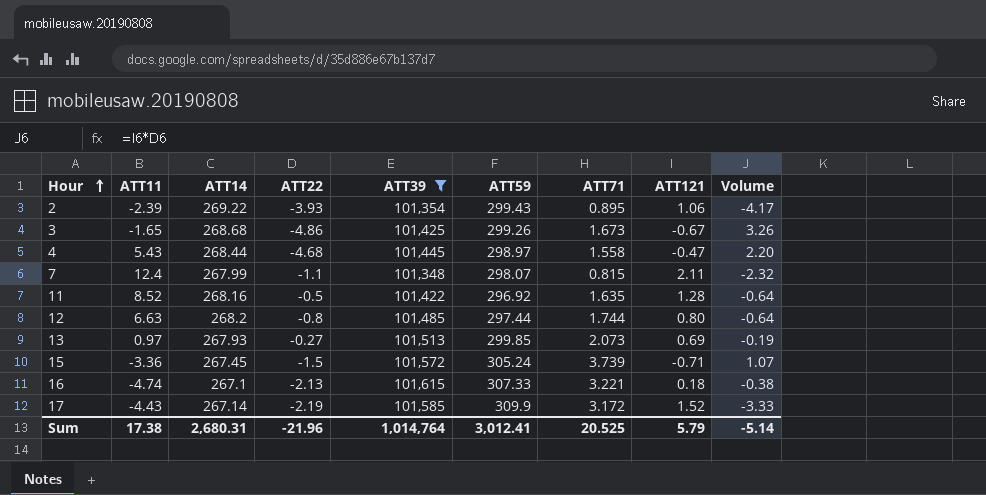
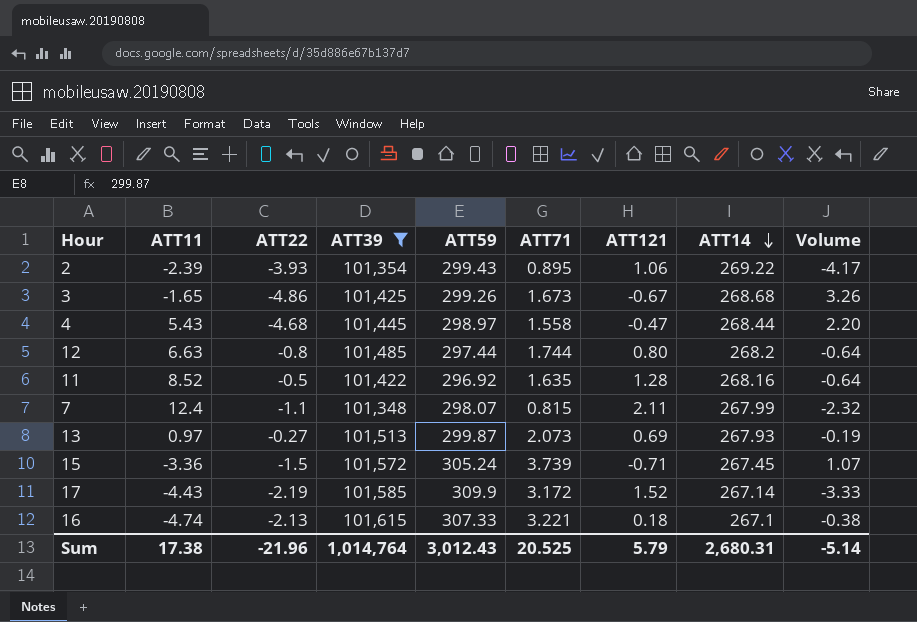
row order: Hour ascending -> ATT14 descending
column ATT14 | position: 3 -> 8
13 | ATT59: 299.85 -> 299.87
Sum | ATT59: 3,012.41 -> 3,012.43

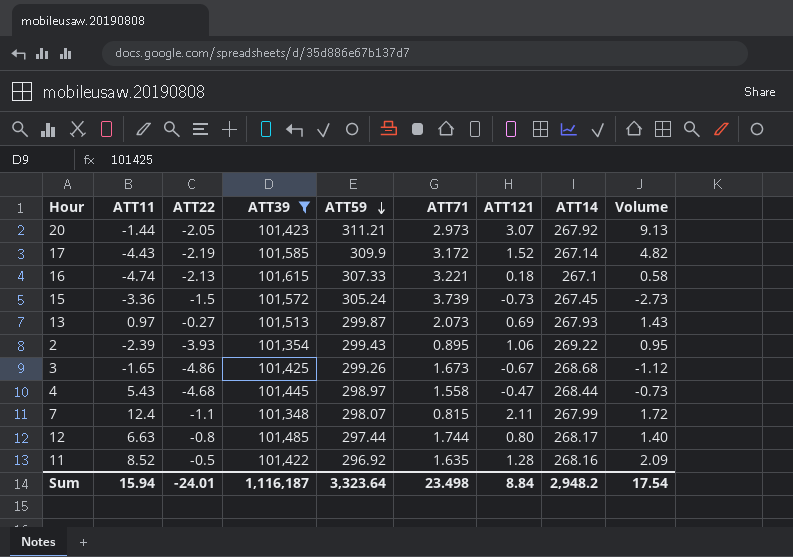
row order: ATT14 descending -> ATT59 descending
column Volume | formula: [ATT22] * [ATT121] -> [ATT71] * [ATT121]
row 20: none -> -1.44 | -2.05 | 101,423 | 311.21 | 2.973 | 3.07 | 267.92 | 9.13
15 | ATT121: -0.71 -> -0.73
12 | ATT14: 268.2 -> 268.17
Sum | ATT11: 17.38 -> 15.94
Sum | ATT22: -21.96 -> -24.01
Sum | ATT39: 1,014,764 -> 1,116,187
Sum | ATT59: 3,012.43 -> 3,323.64
Sum | ATT71: 20.525 -> 23.498
Sum | ATT121: 5.79 -> 8.84
Sum | ATT14: 2,680.31 -> 2,948.2
Sum | Volume: -5.14 -> 17.54

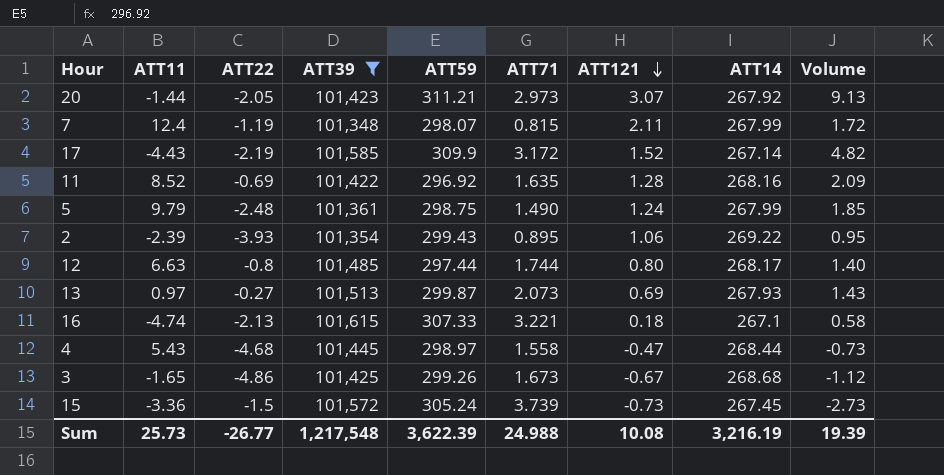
row order: ATT59 descending -> ATT121 descending
7 | ATT22: -1.1 -> -1.19
11 | ATT22: -0.5 -> -0.69
row 5: none -> 9.79 | -2.48 | 101,361 | 298.75 | 1.490 | 1.24 | 267.99 | 1.85
Sum | ATT11: 15.94 -> 25.73
Sum | ATT22: -24.01 -> -26.77
Sum | ATT39: 1,116,187 -> 1,217,548
Sum | ATT59: 3,323.64 -> 3,622.39
Sum | ATT71: 23.498 -> 24.988
Sum | ATT121: 8.84 -> 10.08
Sum | ATT14: 2,948.2 -> 3,216.19
Sum | Volume: 17.54 -> 19.39

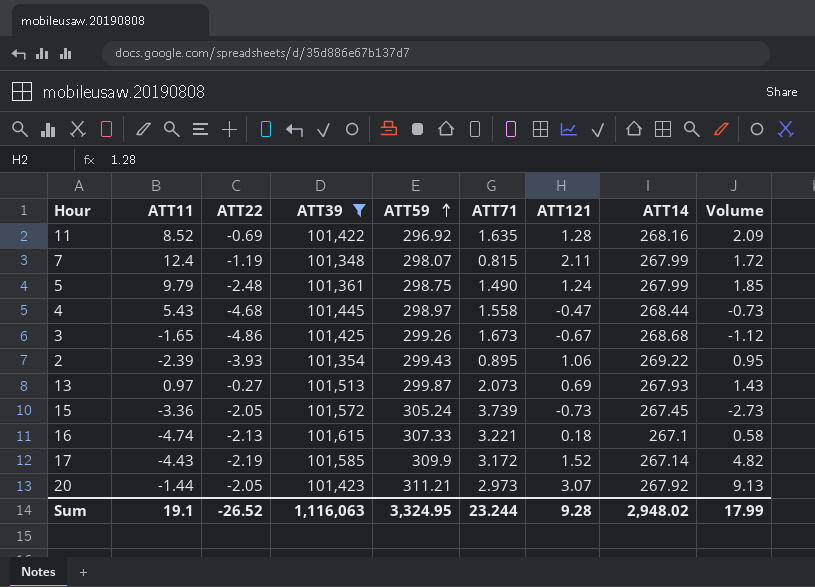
row order: ATT121 descending -> ATT59 ascending
row 12: 6.63 | -0.8 | 101,485 | 297.44 | 1.744 | 0.80 | 268.17 | 1.40 -> none
15 | ATT22: -1.5 -> -2.05
Sum | ATT11: 25.73 -> 19.1
Sum | ATT22: -26.77 -> -26.52
Sum | ATT39: 1,217,548 -> 1,116,063
Sum | ATT59: 3,622.39 -> 3,324.95
Sum | ATT71: 24.988 -> 23.244
Sum | ATT121: 10.08 -> 9.28
Sum | ATT14: 3,216.19 -> 2,948.02
Sum | Volume: 19.39 -> 17.99

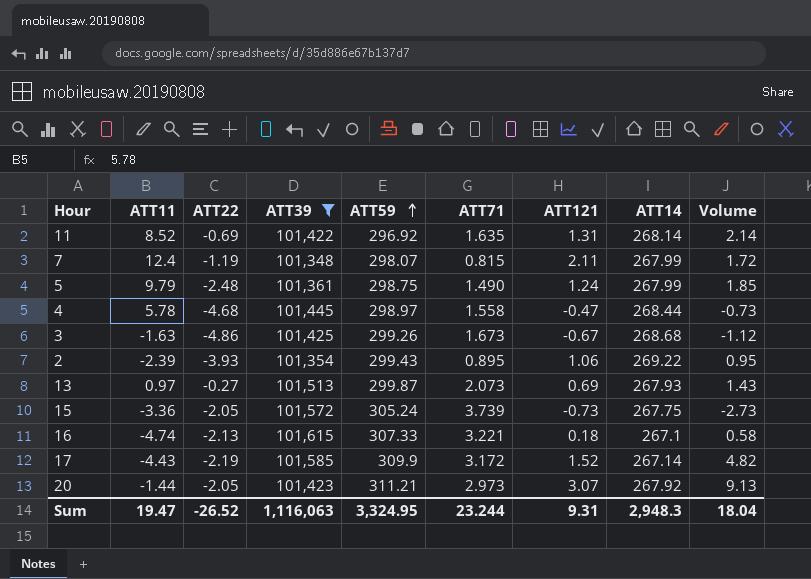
11 | ATT121: 1.28 -> 1.31
11 | ATT14: 268.16 -> 268.14
11 | Volume: 2.09 -> 2.14
4 | ATT11: 5.43 -> 5.78
3 | ATT11: -1.65 -> -1.63
15 | ATT14: 267.45 -> 267.75
Sum | ATT11: 19.1 -> 19.47
Sum | ATT121: 9.28 -> 9.31
Sum | ATT14: 2,948.02 -> 2,948.3
Sum | Volume: 17.99 -> 18.04

